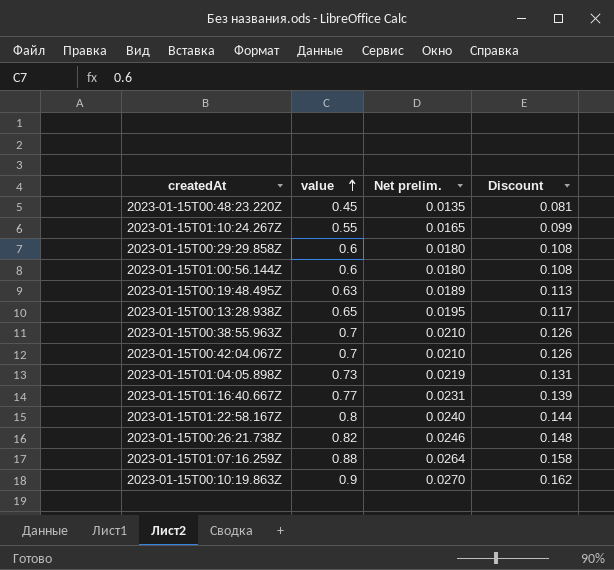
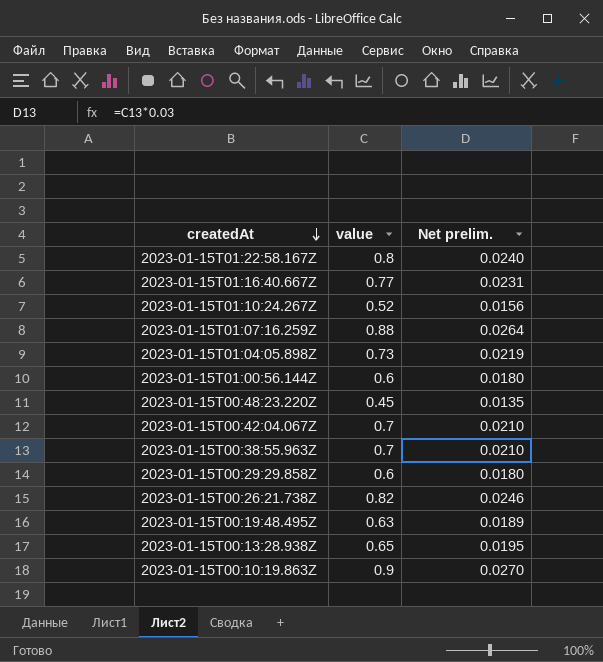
row order: value ascending -> createdAt descending
column Discount | formula: [value] * 0.18 -> none
2023-01-15T01:10:24.267Z | value: 0.55 -> 0.52
2023-01-15T01:10:24.267Z | Net prelim.: 0.0165 -> 0.0156

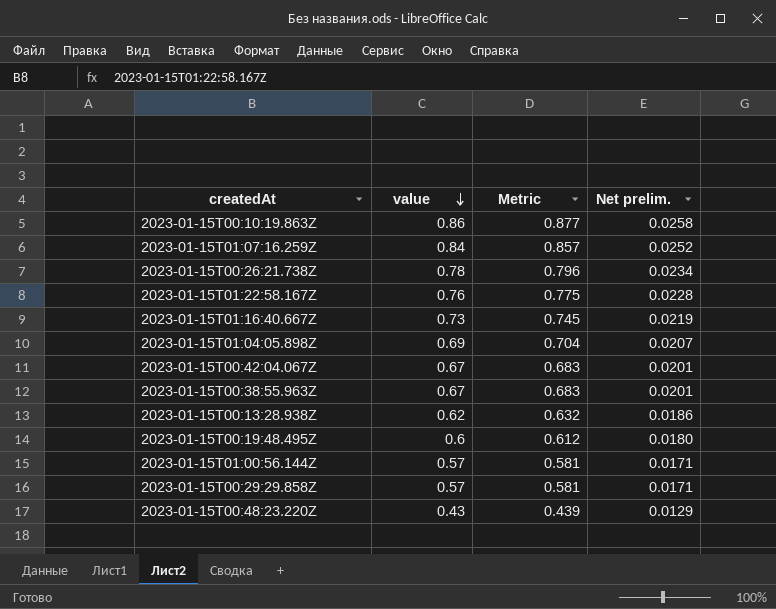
row order: createdAt descending -> value descending
column Metric | formula: none -> [value] * 1.02
row 2023-01-15T01:10:24.267Z: 0.52 | 0.0156 -> none
2023-01-15T00:10:19.863Z | value: 0.9 -> 0.86
2023-01-15T00:10:19.863Z | Net prelim.: 0.0270 -> 0.0258
2023-01-15T01:07:16.259Z | value: 0.88 -> 0.84
2023-01-15T01:07:16.259Z | Net prelim.: 0.0264 -> 0.0252
2023-01-15T00:26:21.738Z | value: 0.82 -> 0.78
2023-01-15T00:26:21.738Z | Net prelim.: 0.0246 -> 0.0234
2023-01-15T01:22:58.167Z | value: 0.8 -> 0.76
2023-01-15T01:22:58.167Z | Net prelim.: 0.0240 -> 0.0228
2023-01-15T01:16:40.667Z | value: 0.77 -> 0.73
2023-01-15T01:16:40.667Z | Net prelim.: 0.0231 -> 0.0219
2023-01-15T01:04:05.898Z | value: 0.73 -> 0.69
2023-01-15T01:04:05.898Z | Net prelim.: 0.0219 -> 0.0207
2023-01-15T00:42:04.067Z | value: 0.7 -> 0.67
2023-01-15T00:42:04.067Z | Net prelim.: 0.0210 -> 0.0201
2023-01-15T00:38:55.963Z | value: 0.7 -> 0.67
2023-01-15T00:38:55.963Z | Net prelim.: 0.0210 -> 0.0201
2023-01-15T00:13:28.938Z | value: 0.65 -> 0.62
2023-01-15T00:13:28.938Z | Net prelim.: 0.0195 -> 0.0186
2023-01-15T00:19:48.495Z | value: 0.63 -> 0.6
2023-01-15T00:19:48.495Z | Net prelim.: 0.0189 -> 0.0180
2023-01-15T01:00:56.144Z | value: 0.6 -> 0.57
2023-01-15T01:00:56.144Z | Net prelim.: 0.0180 -> 0.0171
2023-01-15T00:29:29.858Z | value: 0.6 -> 0.57
2023-01-15T00:29:29.858Z | Net prelim.: 0.0180 -> 0.0171
2023-01-15T00:48:23.220Z | value: 0.45 -> 0.43
2023-01-15T00:48:23.220Z | Net prelim.: 0.0135 -> 0.0129

